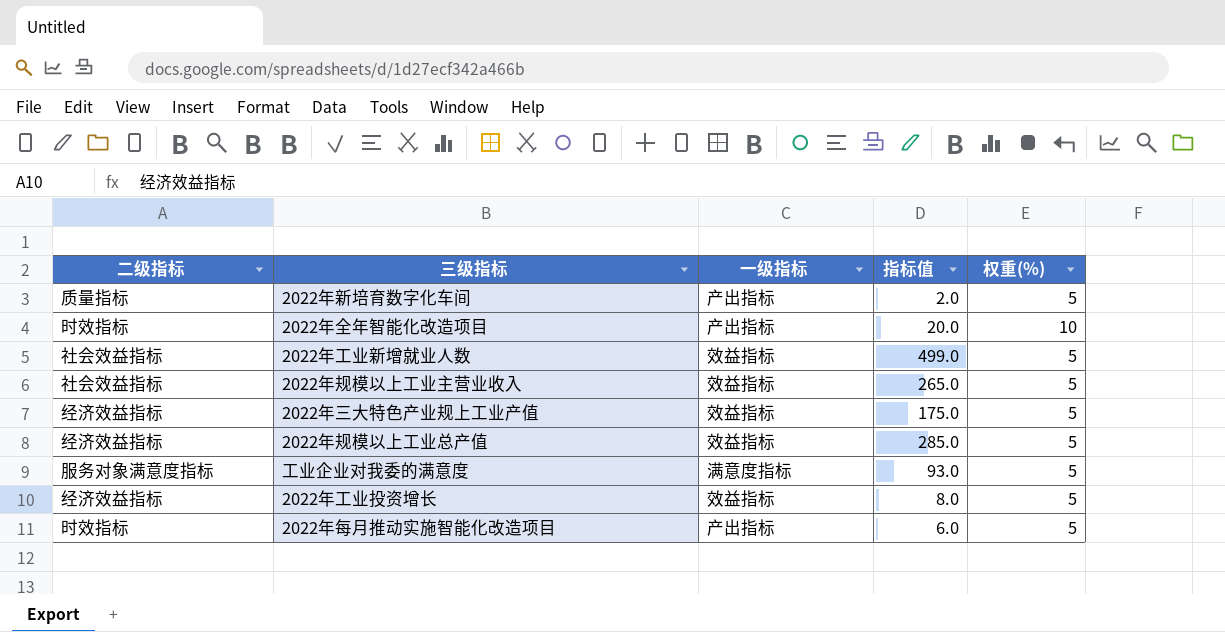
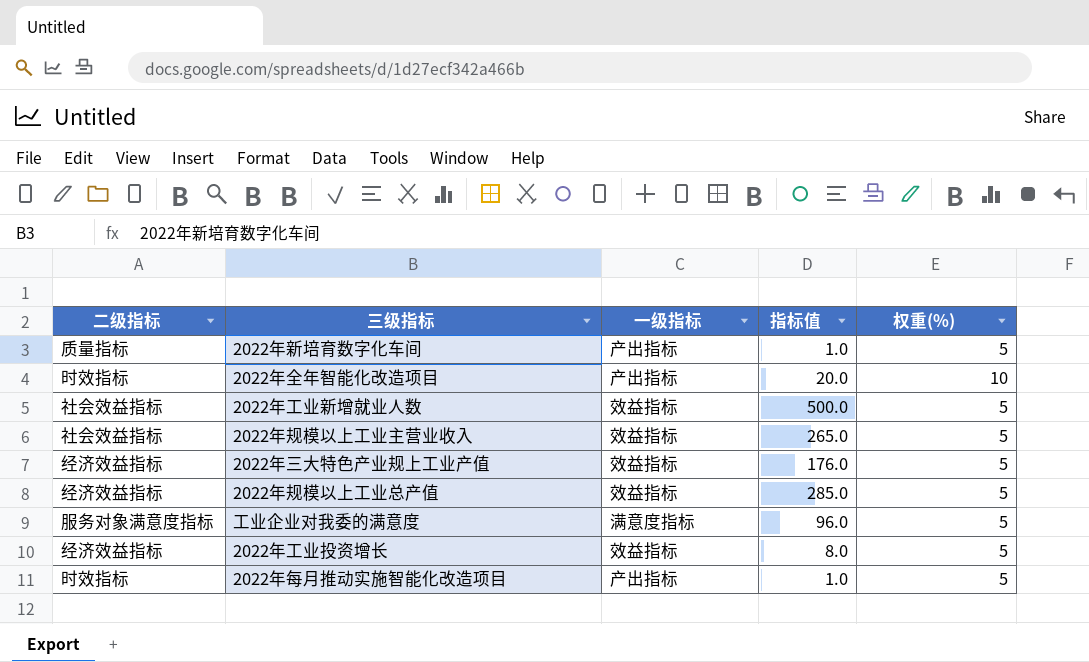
2022年新培育数字化车间 | 指标值: 2.0 -> 1.0
2022年工业新增就业人数 | 指标值: 499.0 -> 500.0
2022年三大特色产业规上工业产值 | 指标值: 175.0 -> 176.0
工业企业对我委的满意度 | 指标值: 93.0 -> 96.0
2022年每月推动实施智能化改造项目 | 指标值: 6.0 -> 1.0

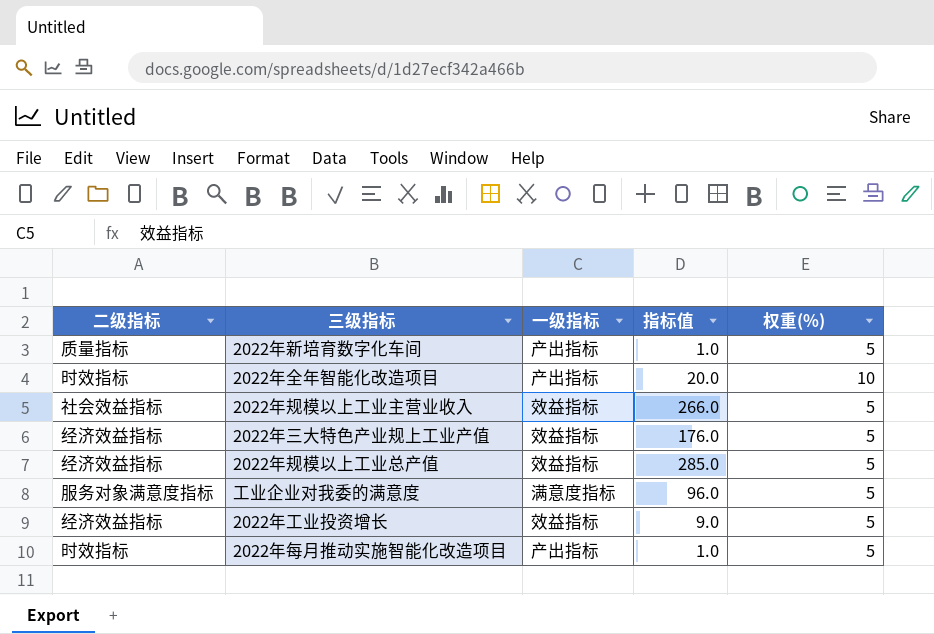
row 2022年工业新增就业人数: 社会效益指标 | 效益指标 | 500.0 | 5 -> none
2022年规模以上工业主营业收入 | 指标值: 265.0 -> 266.0
2022年工业投资增长 | 指标值: 8.0 -> 9.0

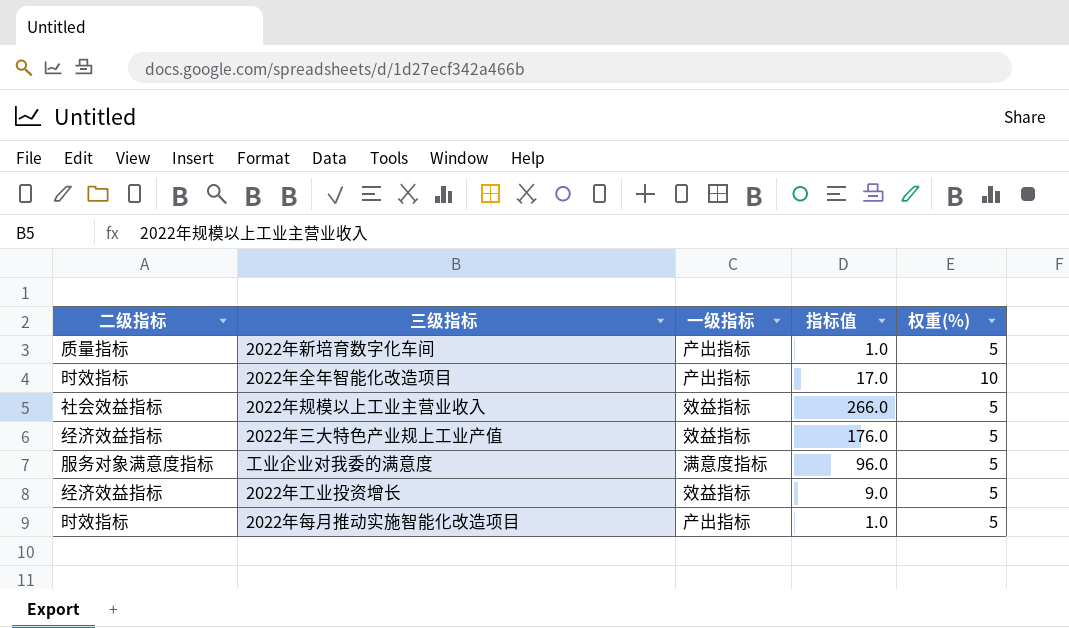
row 2022年规模以上工业总产值: 经济效益指标 | 效益指标 | 285.0 | 5 -> none
2022年全年智能化改造项目 | 指标值: 20.0 -> 17.0

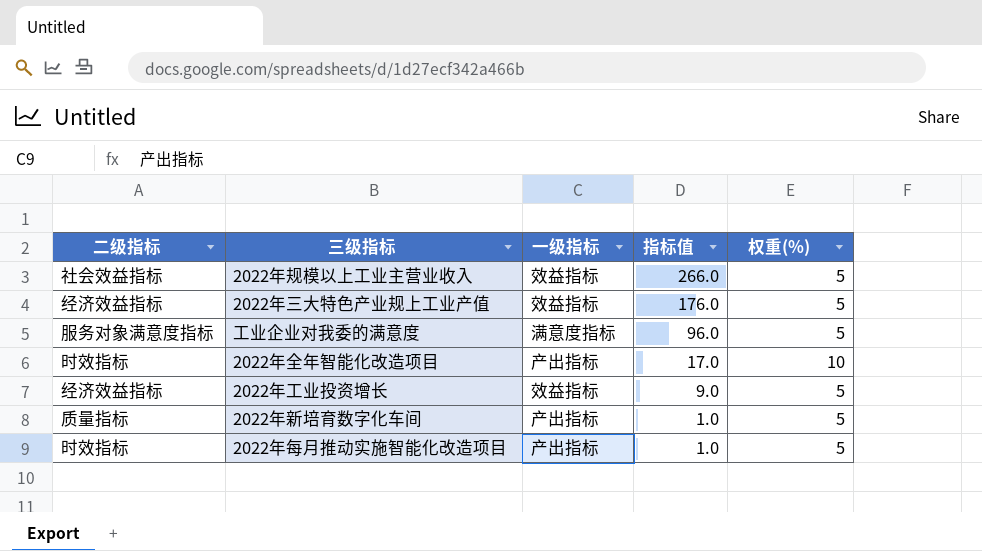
row order: none -> 指标值 descending

